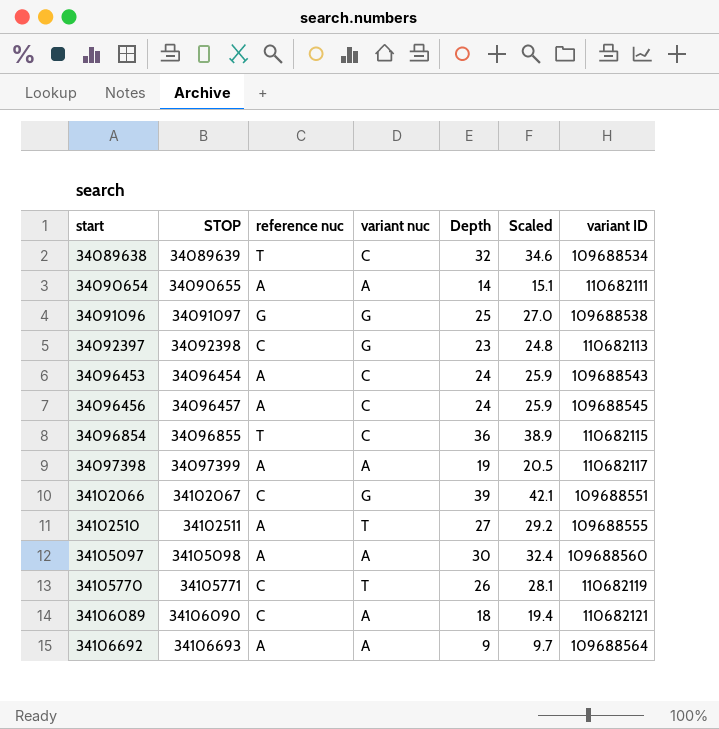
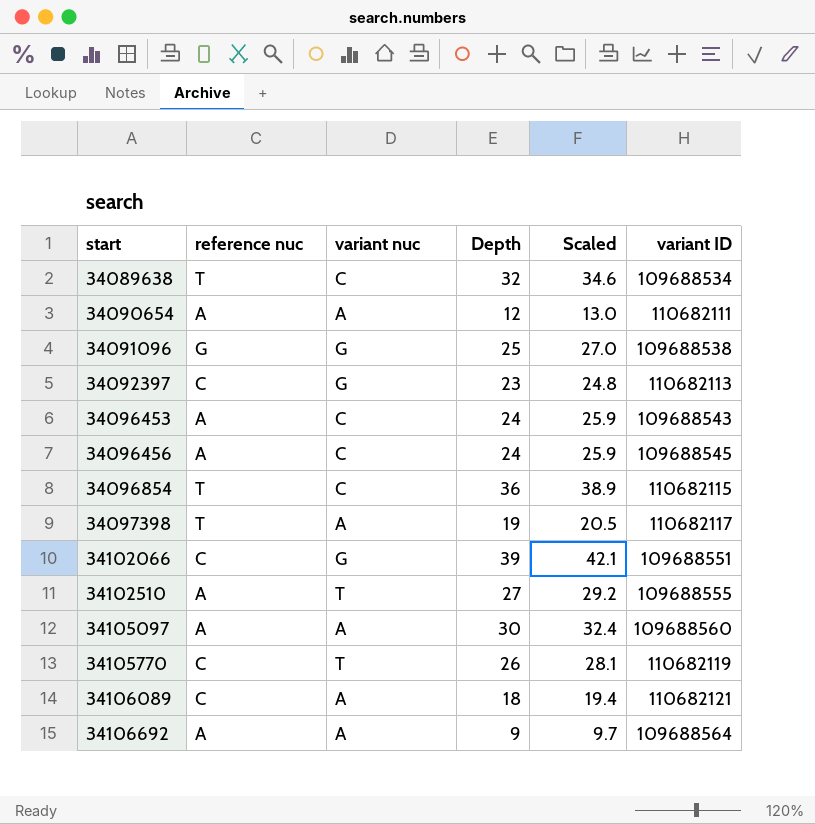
column STOP | position: 2 -> none
34090654 | Depth: 14 -> 12
34090654 | Scaled: 15.1 -> 13.0
34097398 | reference nuc: A -> T

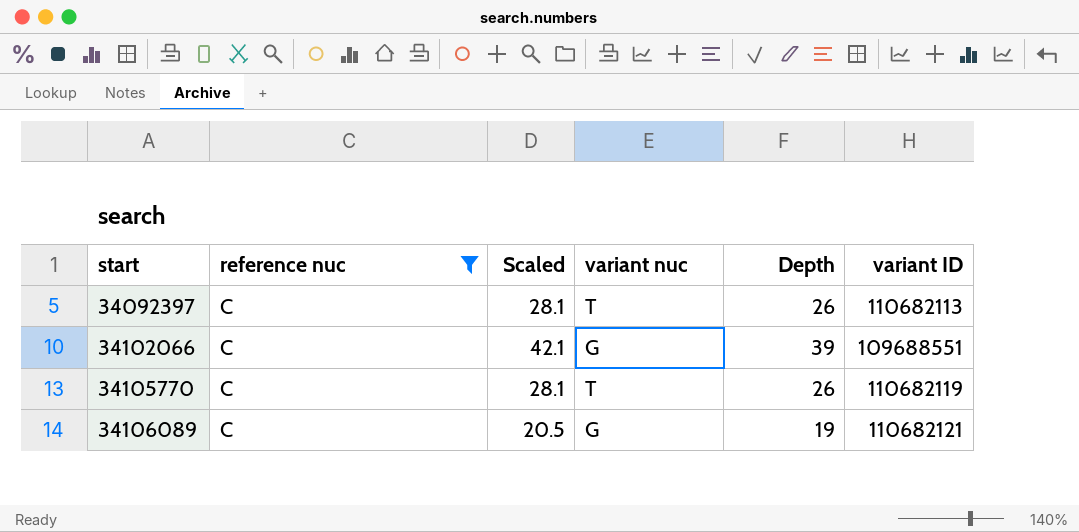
filter: none -> reference nuc = C
column Scaled | position: 5 -> 3
34092397 | Scaled: 24.8 -> 28.1
34092397 | variant nuc: G -> T
34092397 | Depth: 23 -> 26
34106089 | Scaled: 19.4 -> 20.5
34106089 | variant nuc: A -> G
34106089 | Depth: 18 -> 19

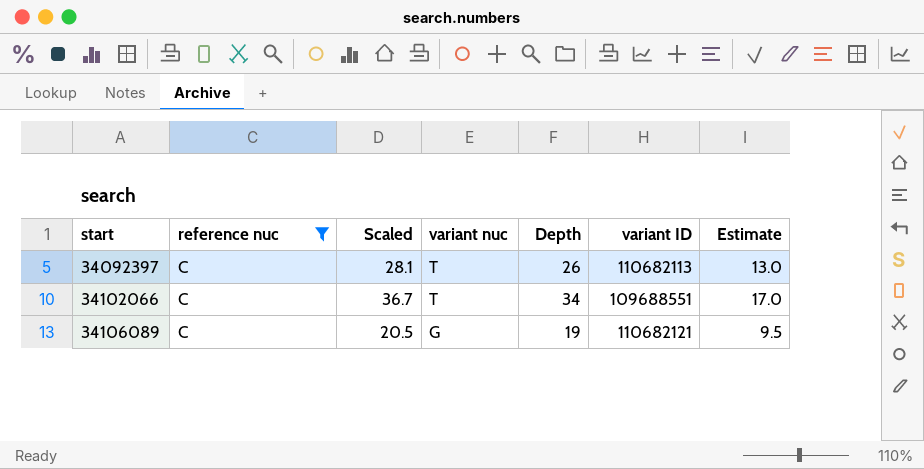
column Estimate | formula: none -> [Depth] * 0.5
row 34105770: C | 28.1 | T | 26 | 110682119 -> none
34102066 | Scaled: 42.1 -> 36.7
34102066 | variant nuc: G -> T
34102066 | Depth: 39 -> 34

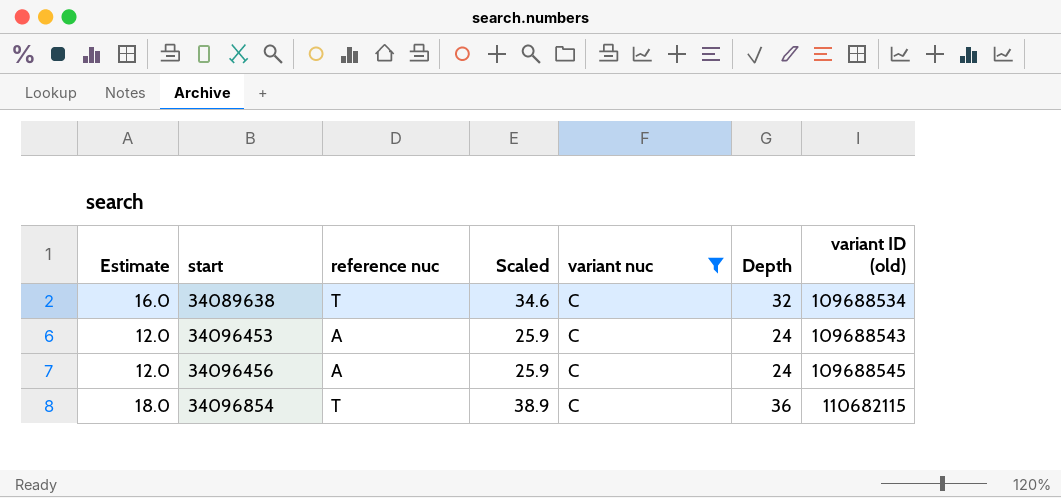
filter: reference nuc = C -> variant nuc = C
column Estimate | position: 7 -> 1
column name: variant ID -> variant ID (old)

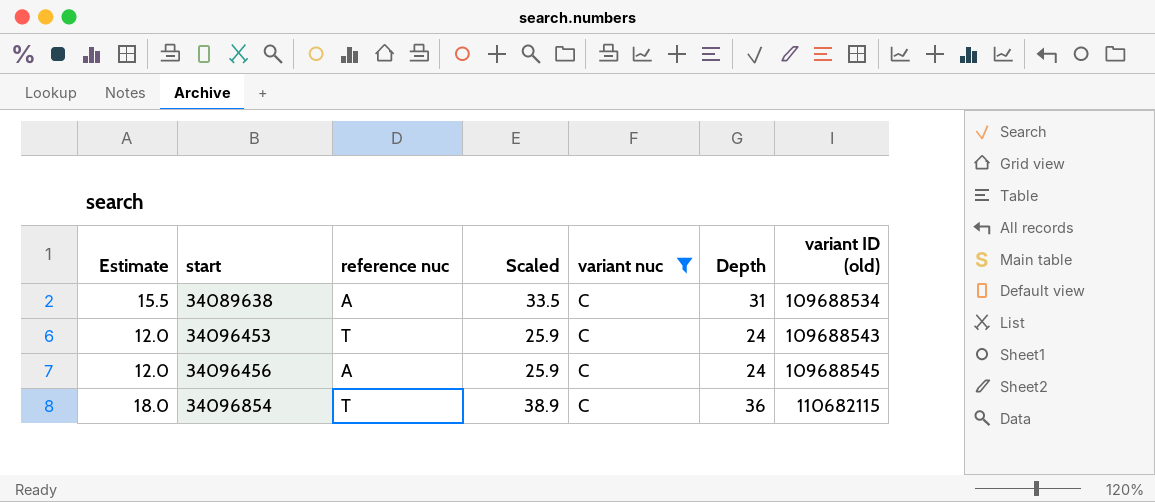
34089638 | Estimate: 16.0 -> 15.5
34089638 | reference nuc: T -> A
34089638 | Scaled: 34.6 -> 33.5
34089638 | Depth: 32 -> 31
34096453 | reference nuc: A -> T

